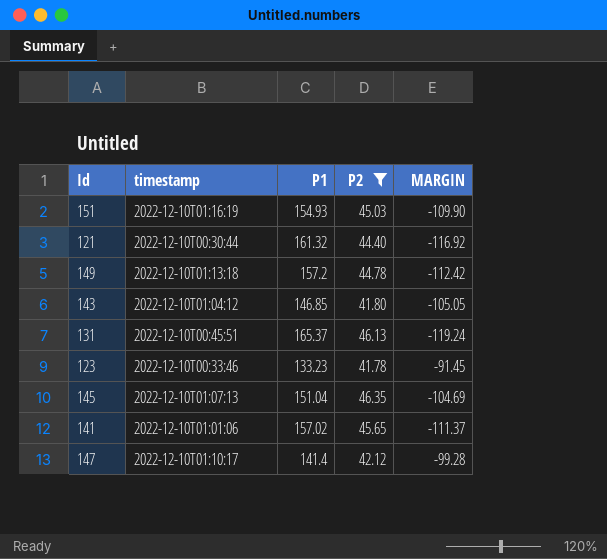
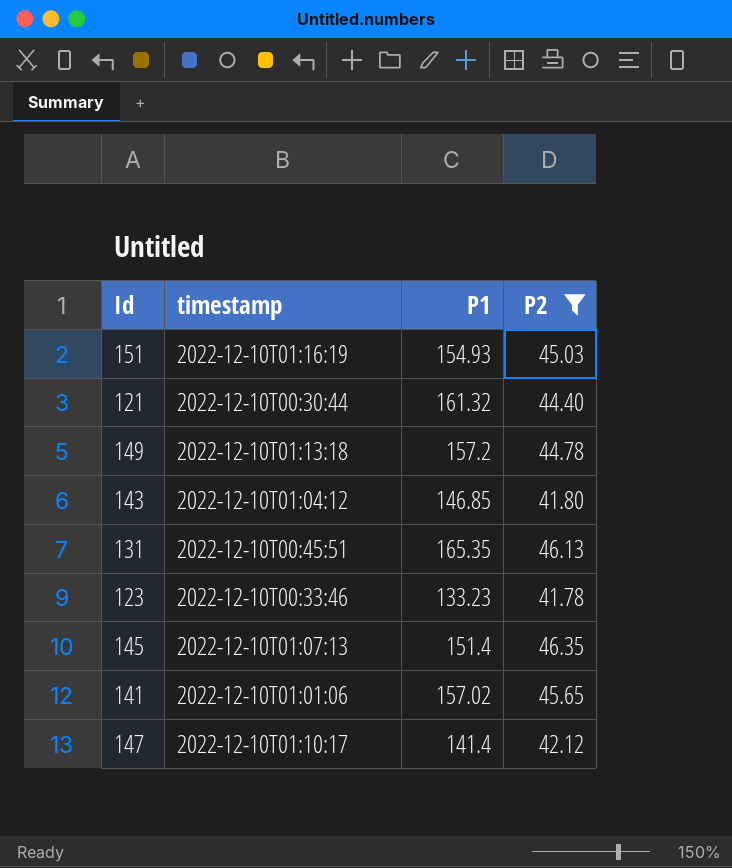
column MARGIN | formula: [P2] - [P1] -> none
131 | P1: 165.37 -> 165.35
145 | P1: 151.04 -> 151.4

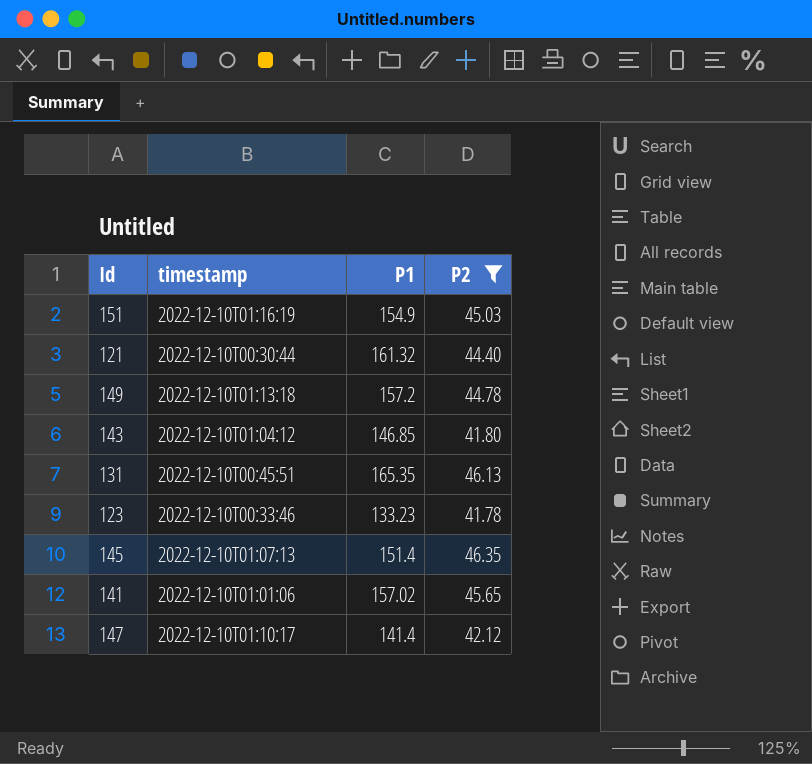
151 | P1: 154.93 -> 154.9

